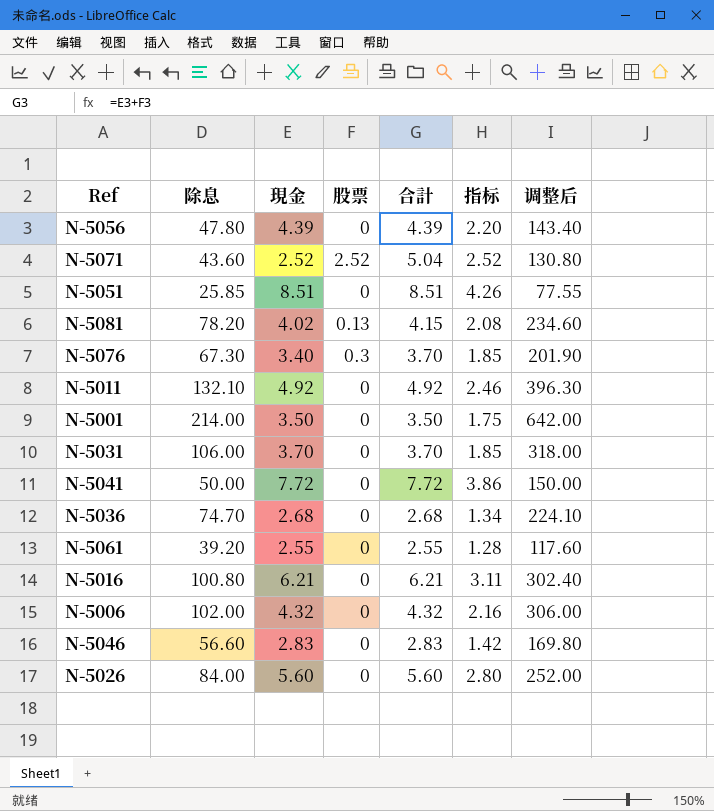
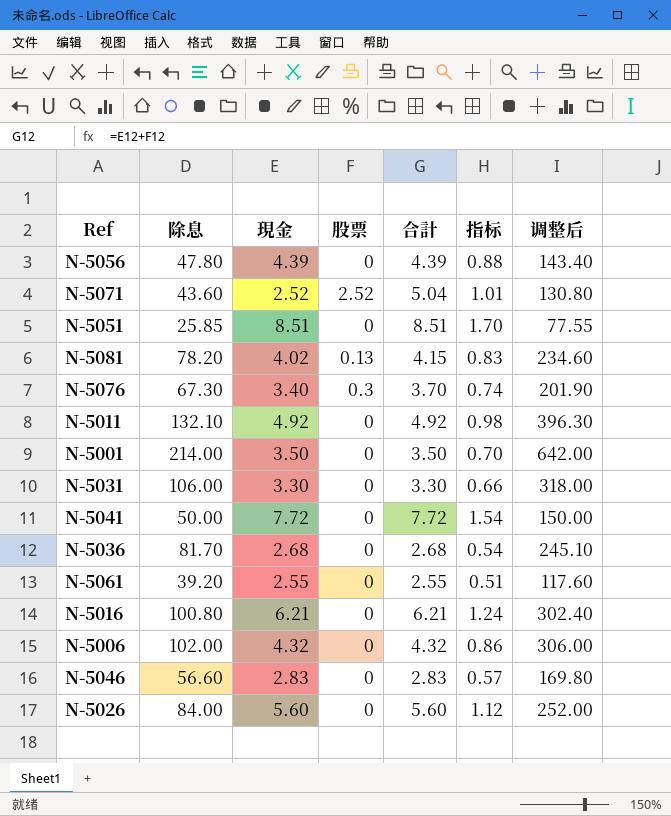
column 指标 | formula: [合計] * 0.5 -> [合計] * 0.2
N-5031 | 現金: 3.70 -> 3.30
N-5031 | 合計: 3.70 -> 3.30
N-5036 | 除息: 74.70 -> 81.70
N-5036 | 调整后: 224.10 -> 245.10

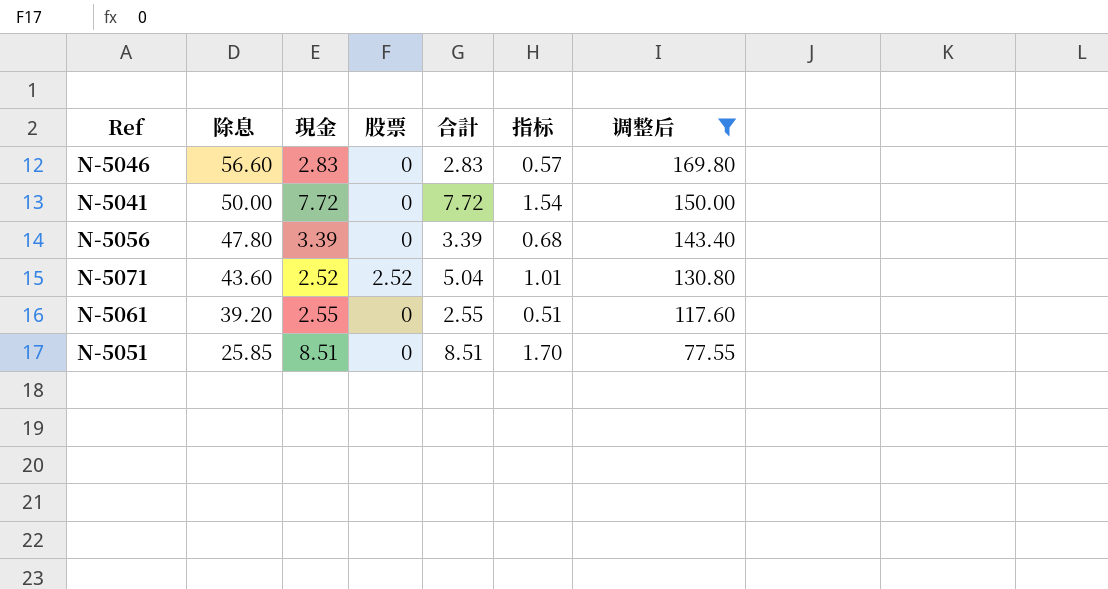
filter: none -> 调整后 <= 169.80
row order: none -> 除息 descending
N-5056 | 現金: 4.39 -> 3.39
N-5056 | 合計: 4.39 -> 3.39
N-5056 | 指标: 0.88 -> 0.68

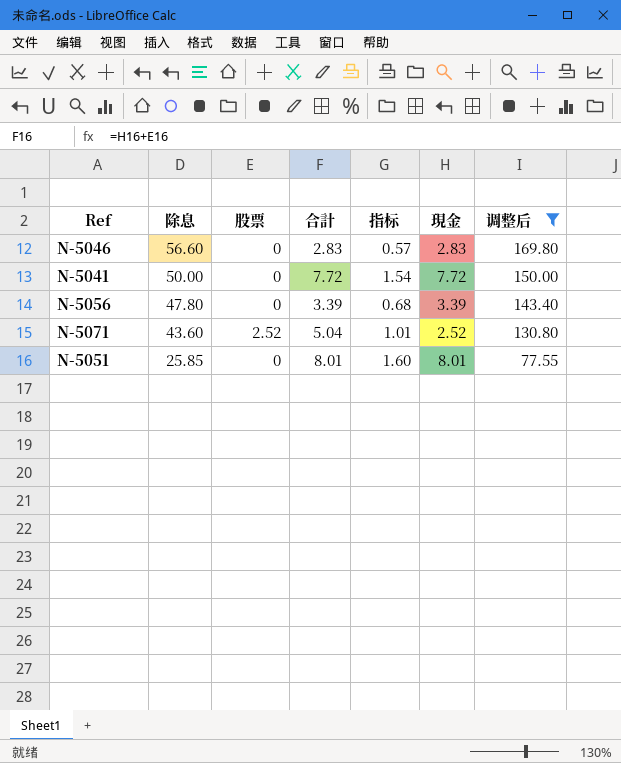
column 現金 | position: 3 -> 6
row N-5061: 39.20 | 2.55 | 0 | 2.55 | 0.51 | 117.60 -> none
N-5051 | 合計: 8.51 -> 8.01
N-5051 | 指标: 1.70 -> 1.60
N-5051 | 現金: 8.51 -> 8.01

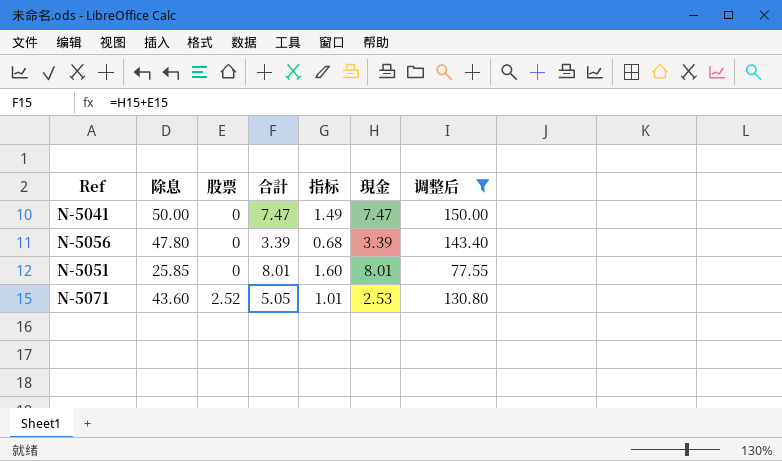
row order: 除息 descending -> 股票 ascending
row N-5046: 56.60 | 0 | 2.83 | 0.57 | 2.83 | 169.80 -> none
N-5041 | 合計: 7.72 -> 7.47
N-5041 | 指标: 1.54 -> 1.49
N-5041 | 現金: 7.72 -> 7.47
N-5071 | 合計: 5.04 -> 5.05
N-5071 | 現金: 2.52 -> 2.53

